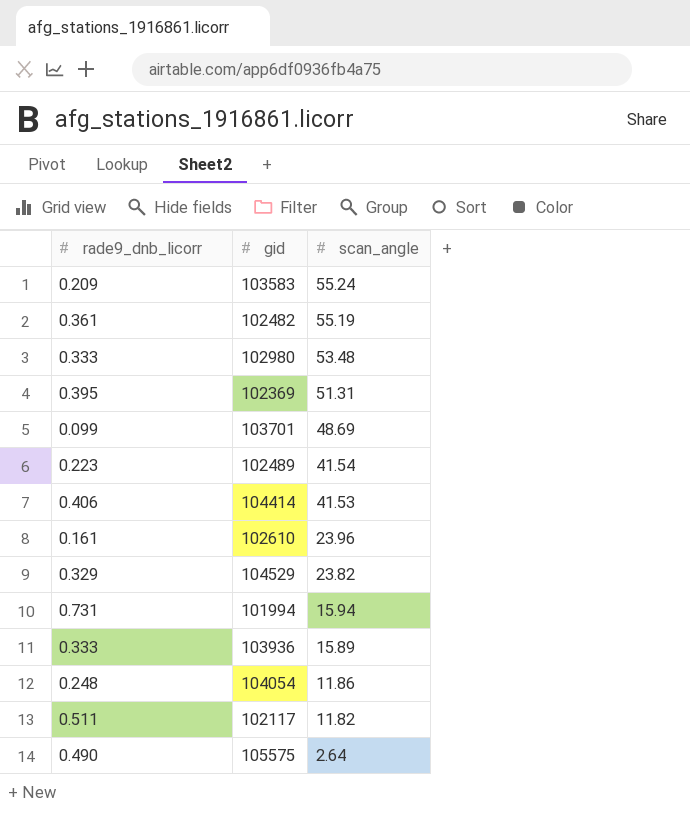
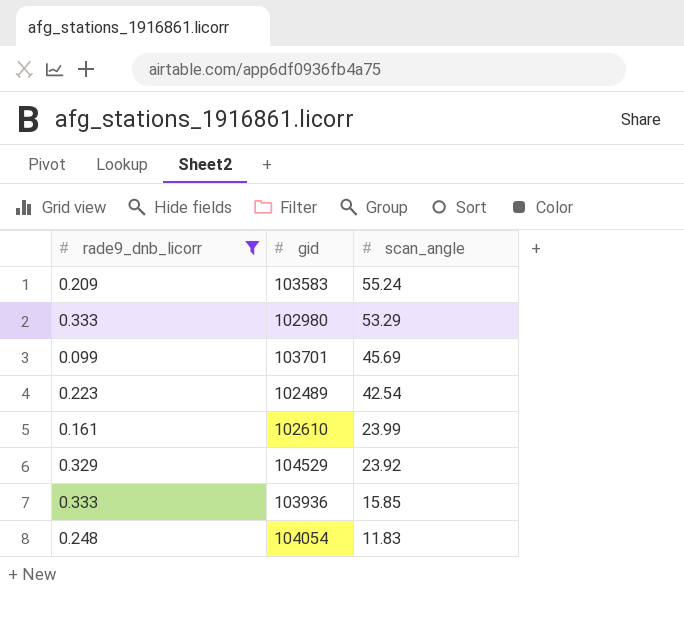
filter: none -> rade9_dnb_licorr <= 0.333
102980 | scan_angle: 53.48 -> 53.29
103701 | scan_angle: 48.69 -> 45.69
102489 | scan_angle: 41.54 -> 42.54
102610 | scan_angle: 23.96 -> 23.99
104529 | scan_angle: 23.82 -> 23.92
103936 | scan_angle: 15.89 -> 15.85
104054 | scan_angle: 11.86 -> 11.83

